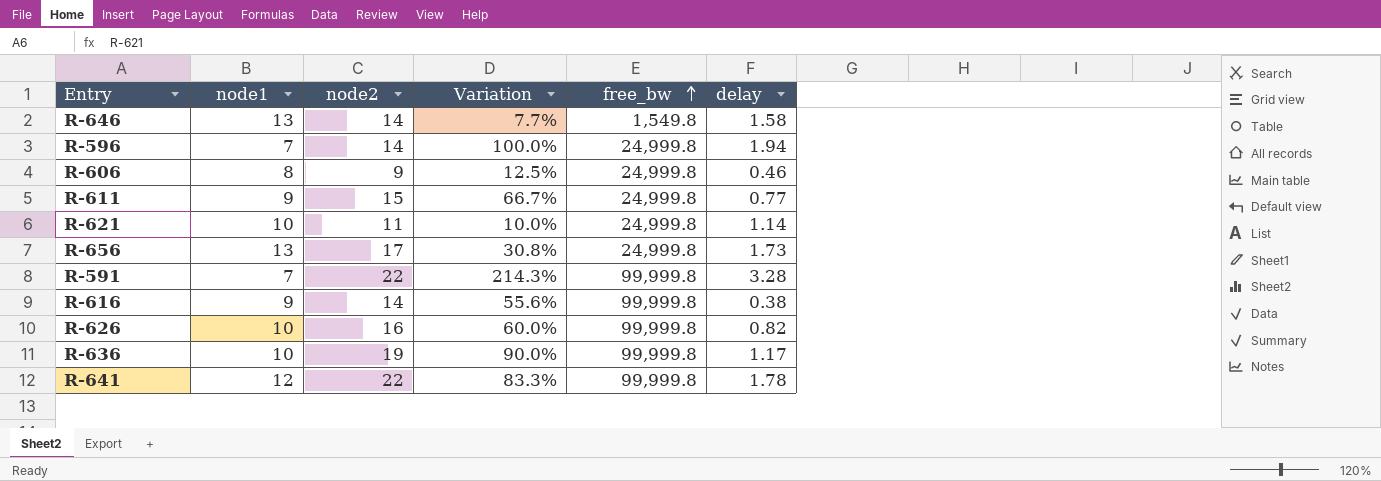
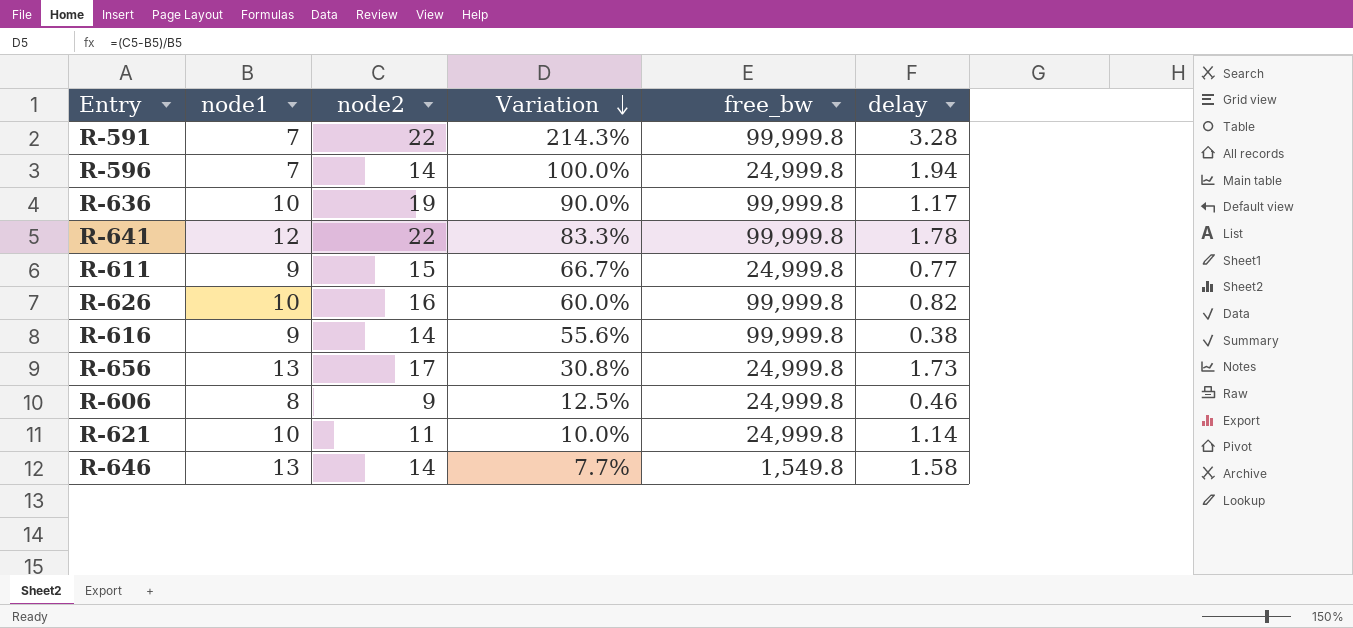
row order: free_bw ascending -> Variation descending

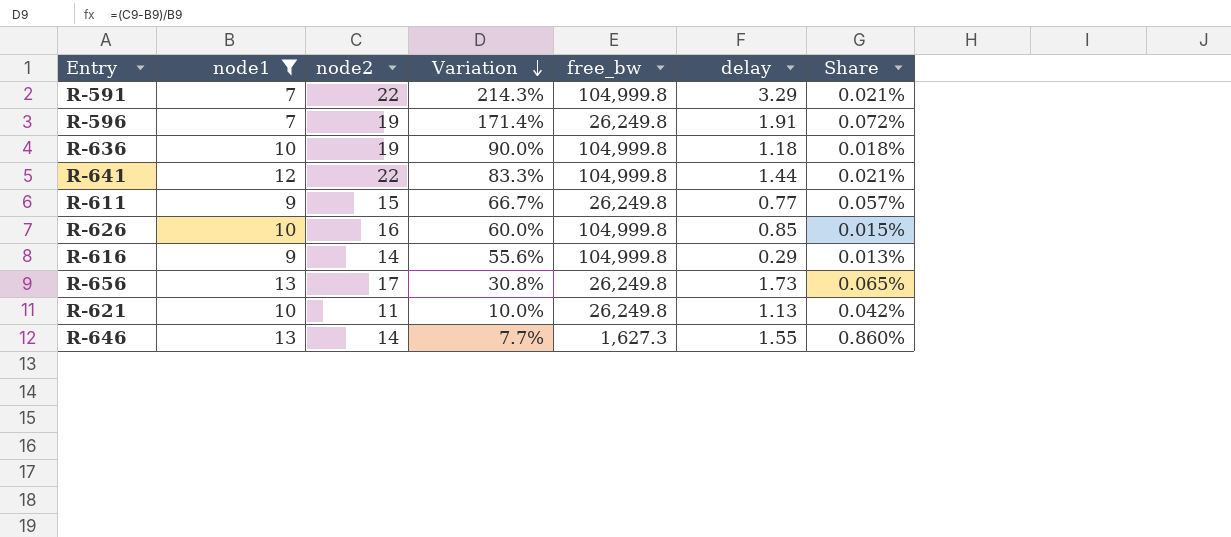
filter: none -> node1 != 8
column Share | formula: none -> [node2] / [free_bw]
R-591 | free_bw: 99,999.8 -> 104,999.8
R-591 | delay: 3.28 -> 3.29
R-596 | node2: 14 -> 19
R-596 | Variation: 100.0% -> 171.4%
R-596 | free_bw: 24,999.8 -> 26,249.8
R-596 | delay: 1.94 -> 1.91
R-636 | free_bw: 99,999.8 -> 104,999.8
R-636 | delay: 1.17 -> 1.18
R-641 | free_bw: 99,999.8 -> 104,999.8
R-641 | delay: 1.78 -> 1.44
R-611 | free_bw: 24,999.8 -> 26,249.8
R-626 | free_bw: 99,999.8 -> 104,999.8
R-626 | delay: 0.82 -> 0.85
R-616 | free_bw: 99,999.8 -> 104,999.8
R-616 | delay: 0.38 -> 0.29
R-656 | free_bw: 24,999.8 -> 26,249.8
R-621 | free_bw: 24,999.8 -> 26,249.8
R-621 | delay: 1.14 -> 1.13
R-646 | free_bw: 1,549.8 -> 1,627.3
R-646 | delay: 1.58 -> 1.55

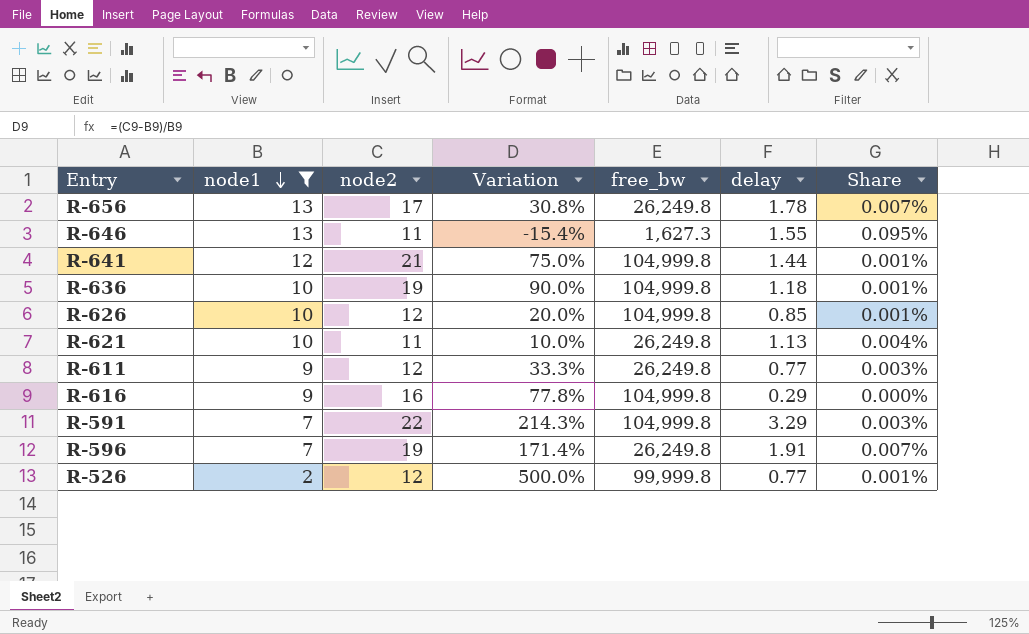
row order: Variation descending -> node1 descending
column Share | formula: [node2] / [free_bw] -> [delay] / [free_bw]
R-656 | delay: 1.73 -> 1.78
R-646 | node2: 14 -> 11
R-646 | Variation: 7.7% -> -15.4%
R-641 | node2: 22 -> 21
R-641 | Variation: 83.3% -> 75.0%
R-626 | node2: 16 -> 12
R-626 | Variation: 60.0% -> 20.0%
R-611 | node2: 15 -> 12
R-611 | Variation: 66.7% -> 33.3%
R-616 | node2: 14 -> 16
R-616 | Variation: 55.6% -> 77.8%
row R-526: none -> 2 | 12 | 500.0% | 99,999.8 | 0.77 | 0.001%

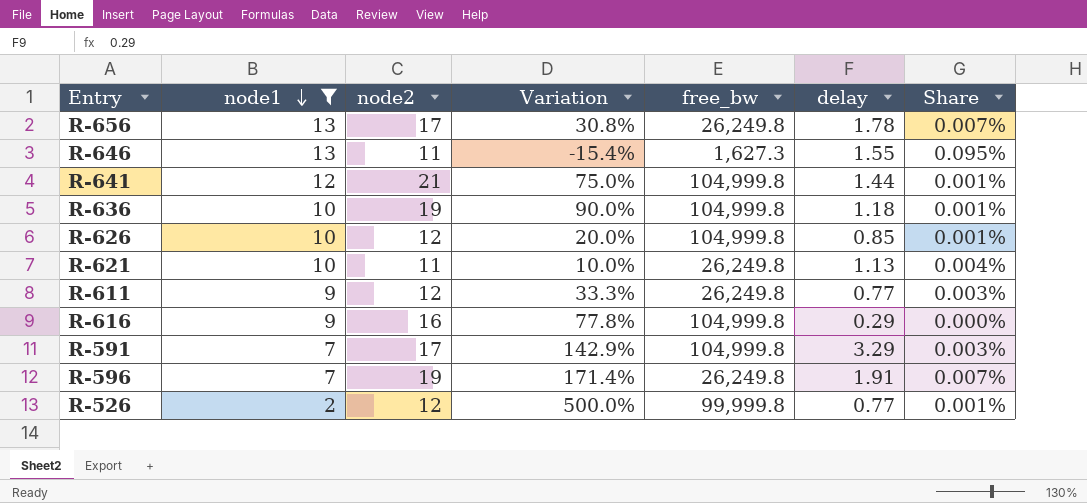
R-591 | node2: 22 -> 17
R-591 | Variation: 214.3% -> 142.9%

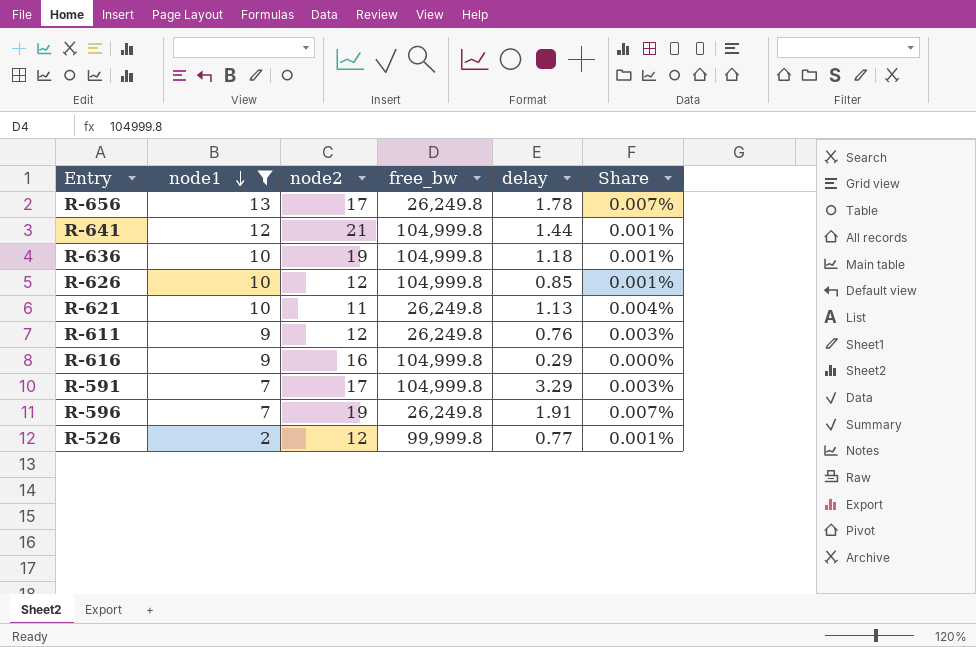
column Variation | formula: ([node2] - [node1]) / [node1] -> none
row R-646: 13 | 11 | -15.4% | 1,627.3 | 1.55 | 0.095% -> none
R-611 | delay: 0.77 -> 0.76

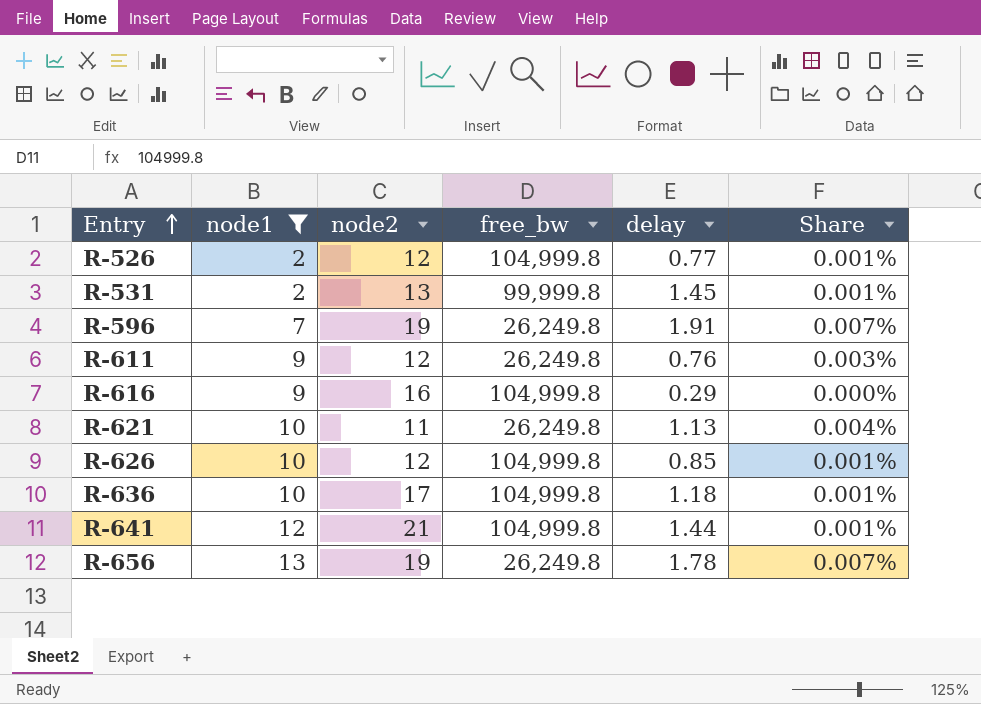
row order: node1 descending -> Entry ascending
row R-591: 7 | 17 | 104,999.8 | 3.29 | 0.003% -> none
R-526 | free_bw: 99,999.8 -> 104,999.8
row R-531: none -> 2 | 13 | 99,999.8 | 1.45 | 0.001%
R-636 | node2: 19 -> 17
R-656 | node2: 17 -> 19

